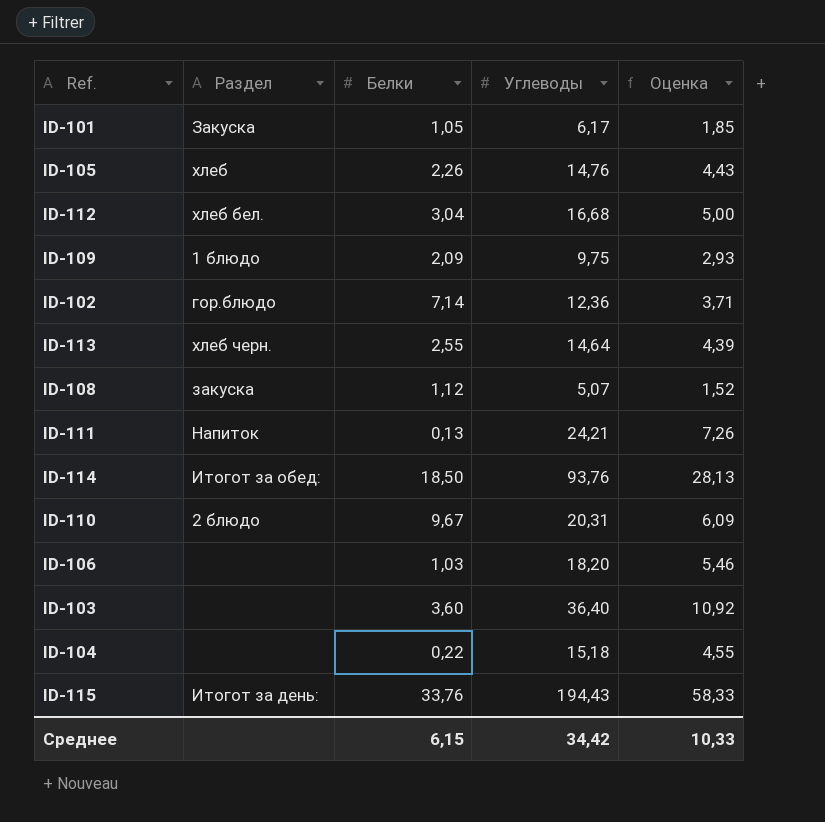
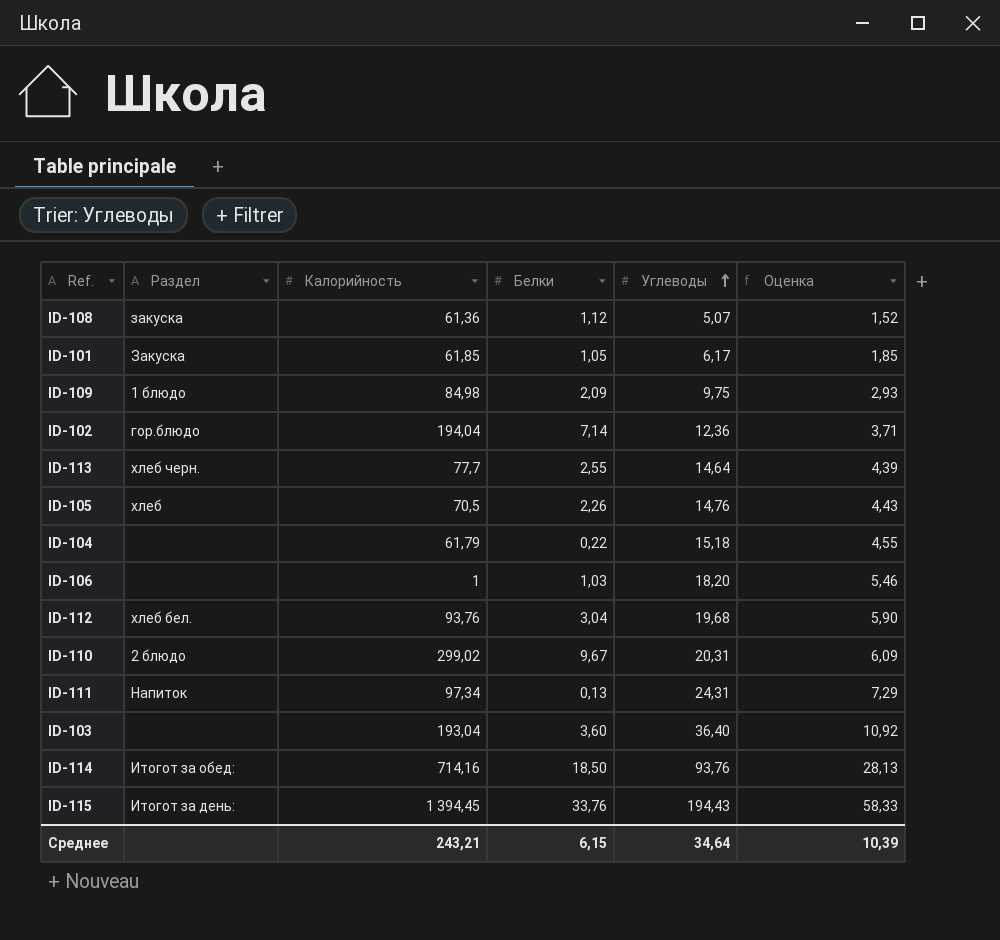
row order: none -> Углеводы ascending
column Калорийность | position: none -> 3
ID-112 | Углеводы: 16,68 -> 19,68
ID-112 | Оценка: 5,00 -> 5,90
ID-111 | Углеводы: 24,21 -> 24,31
ID-111 | Оценка: 7,26 -> 7,29
Среднее | Углеводы: 34,42 -> 34,64
Среднее | Оценка: 10,33 -> 10,39

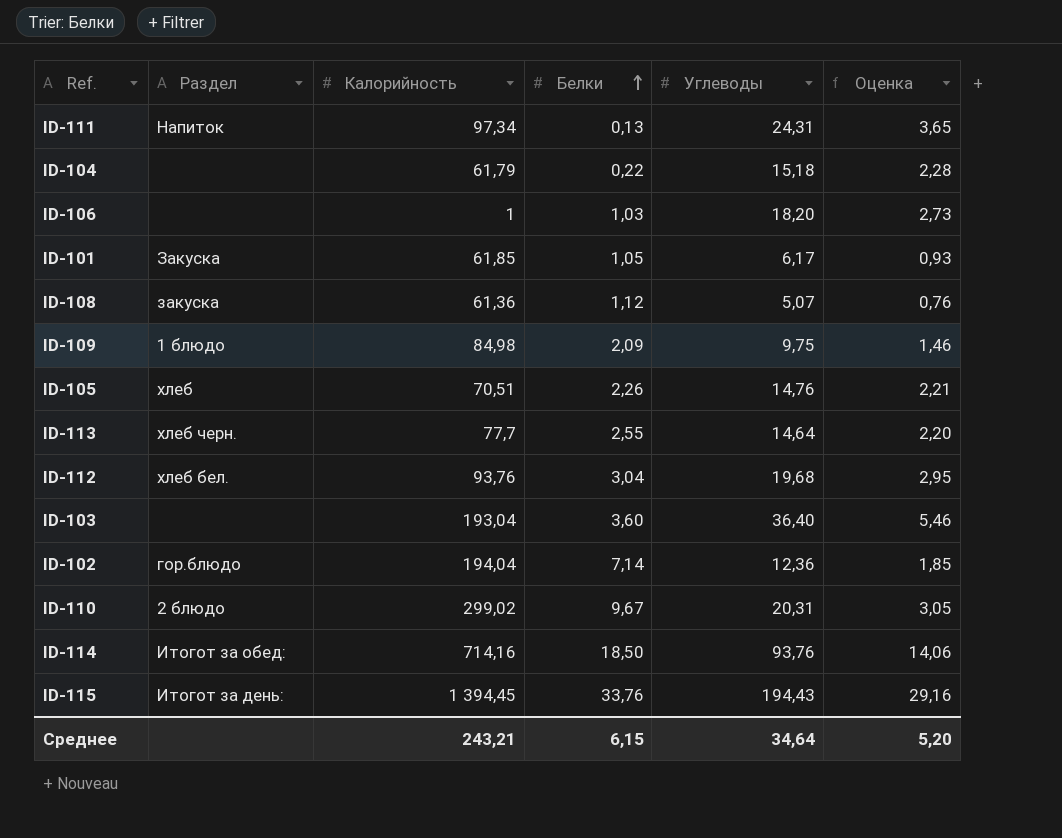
row order: Углеводы ascending -> Белки ascending
column Оценка | formula: [Углеводы] * 0,3 -> [Углеводы] * 0,15
ID-105 | Калорийность: 70,5 -> 70,51
Среднее | Оценка: 10,39 -> 5,20

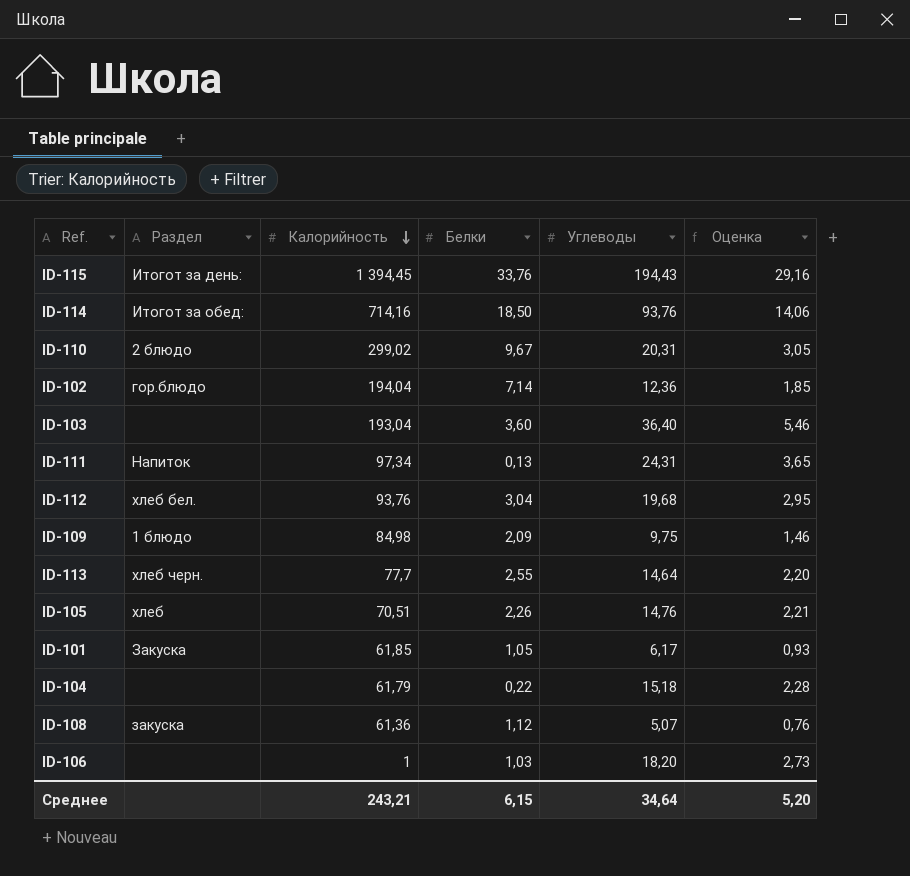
row order: Белки ascending -> Калорийность descending

